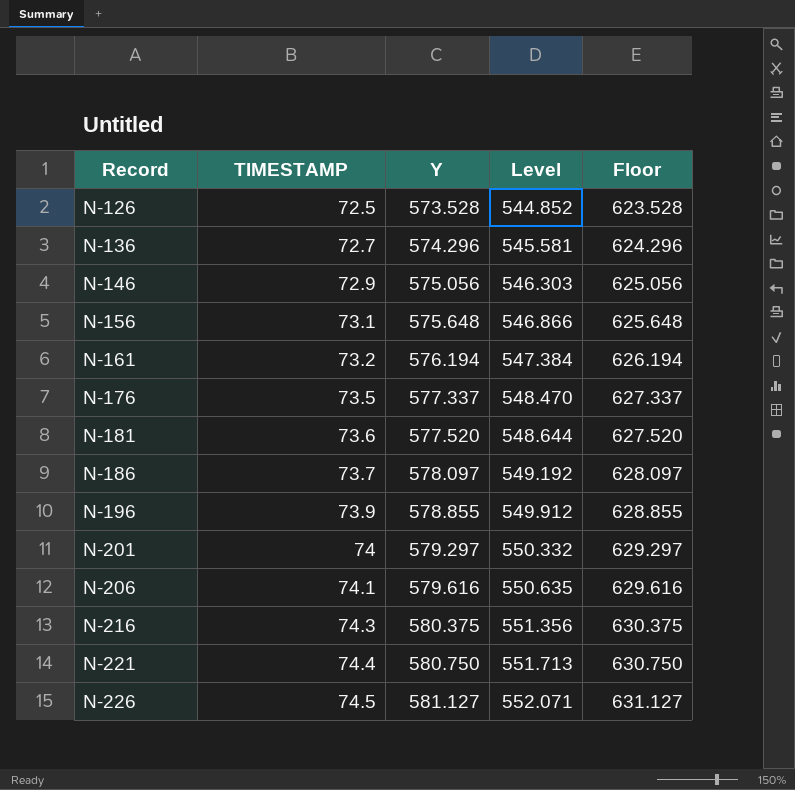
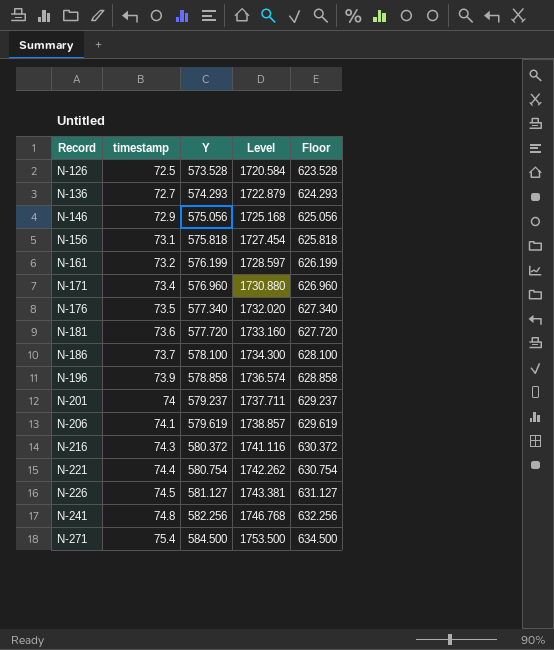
column name: TIMESTAMP -> timestamp
column Level | formula: [Y] * 0.95 -> [Y] * 3
N-136 | Y: 574.296 -> 574.293
N-136 | Floor: 624.296 -> 624.293
N-156 | Y: 575.648 -> 575.818
N-156 | Floor: 625.648 -> 625.818
N-161 | Y: 576.194 -> 576.199
N-161 | Floor: 626.194 -> 626.199
row N-171: none -> 73.4 | 576.960 | 1730.880 | 626.960
N-176 | Y: 577.337 -> 577.340
N-176 | Floor: 627.337 -> 627.340
N-181 | Y: 577.520 -> 577.720
N-181 | Floor: 627.520 -> 627.720
N-186 | Y: 578.097 -> 578.100
N-186 | Floor: 628.097 -> 628.100
N-196 | Y: 578.855 -> 578.858
N-196 | Floor: 628.855 -> 628.858
N-201 | Y: 579.297 -> 579.237
N-201 | Floor: 629.297 -> 629.237
N-206 | Y: 579.616 -> 579.619
N-206 | Floor: 629.616 -> 629.619
N-216 | Y: 580.375 -> 580.372
N-216 | Floor: 630.375 -> 630.372
N-221 | Y: 580.750 -> 580.754
N-221 | Floor: 630.750 -> 630.754
row N-241: none -> 74.8 | 582.256 | 1746.768 | 632.256
row N-271: none -> 75.4 | 584.500 | 1753.500 | 634.500

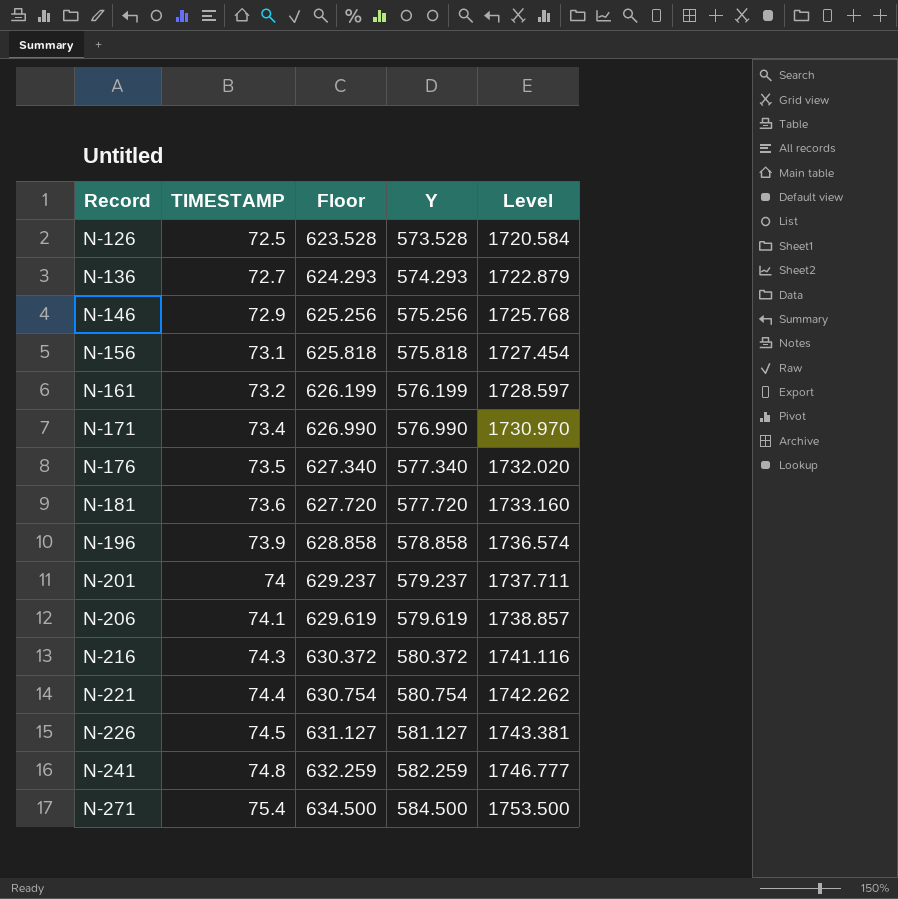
column name: timestamp -> TIMESTAMP
column Floor | position: 5 -> 3
row N-186: 73.7 | 578.100 | 1734.300 | 628.100 -> none
N-146 | Floor: 625.056 -> 625.256
N-146 | Y: 575.056 -> 575.256
N-146 | Level: 1725.168 -> 1725.768
N-171 | Floor: 626.960 -> 626.990
N-171 | Y: 576.960 -> 576.990
N-171 | Level: 1730.880 -> 1730.970
N-241 | Floor: 632.256 -> 632.259
N-241 | Y: 582.256 -> 582.259
N-241 | Level: 1746.768 -> 1746.777

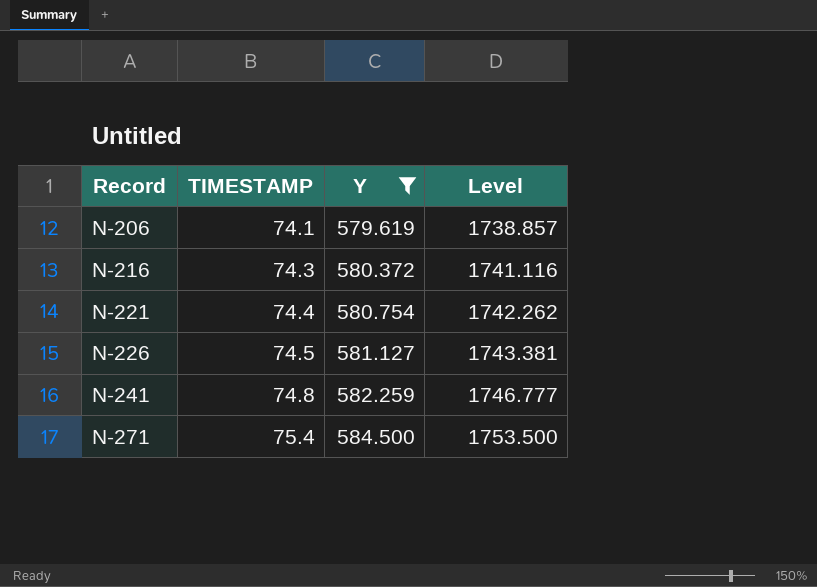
filter: none -> Y >= 579.619
column Floor | formula: [Y] + 50 -> none

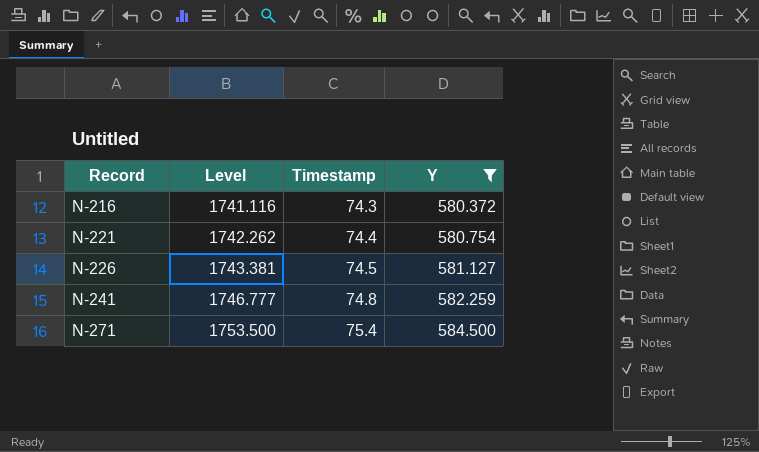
column Level | position: 4 -> 2
column name: TIMESTAMP -> Timestamp
row N-206: 74.1 | 579.619 | 1738.857 -> none

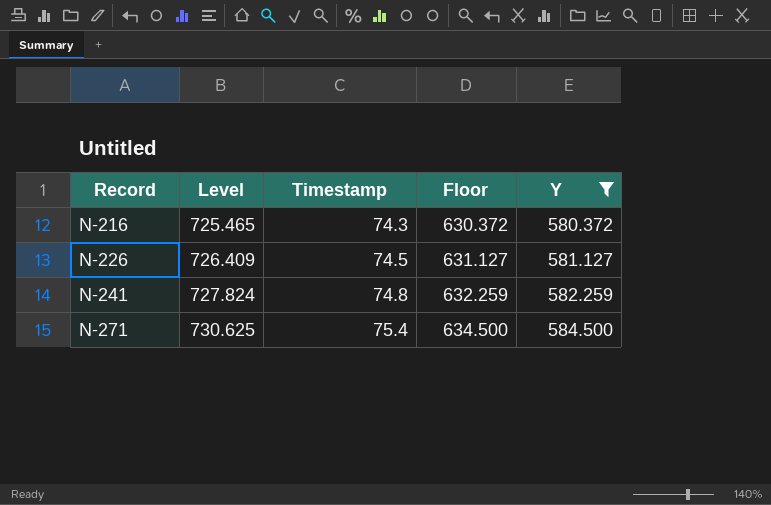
column Level | formula: [Y] * 3 -> [Y] * 1.25
column Floor | formula: none -> [Y] + 50
row N-221: 1742.262 | 74.4 | 580.754 -> none

